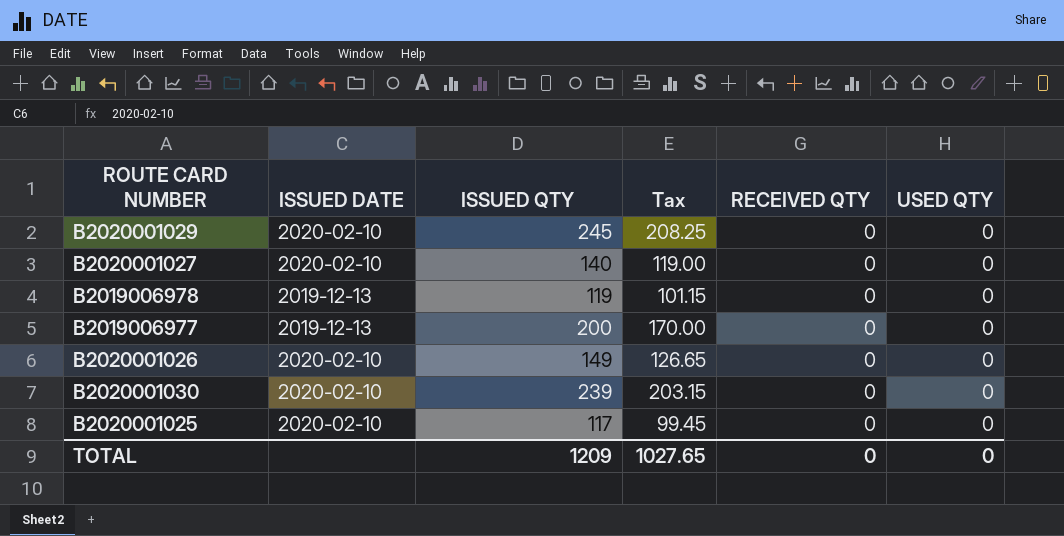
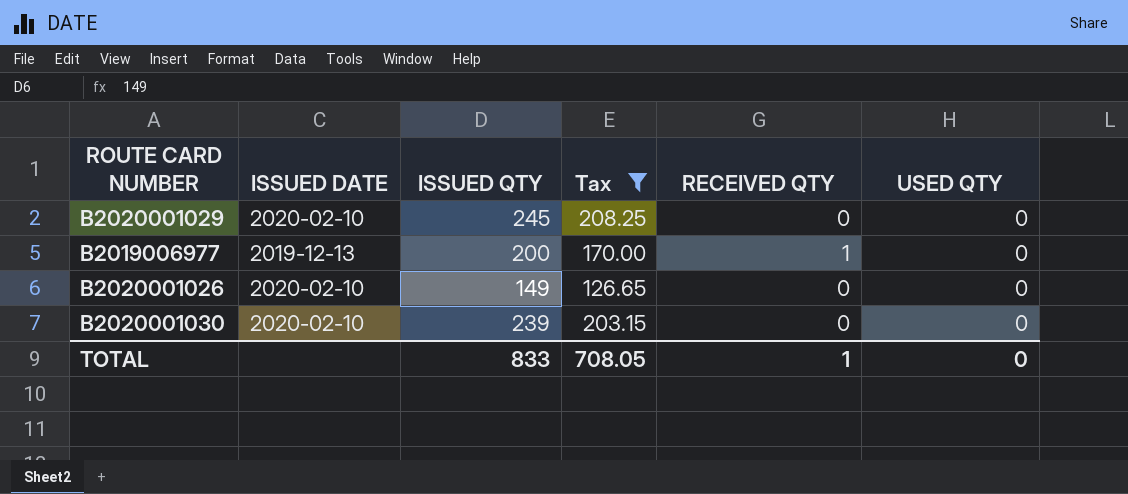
filter: none -> Tax >= 126.65
B2019006977 | RECEIVED QTY: 0 -> 1
TOTAL | ISSUED QTY: 1209 -> 833
TOTAL | Tax: 1027.65 -> 708.05
TOTAL | RECEIVED QTY: 0 -> 1

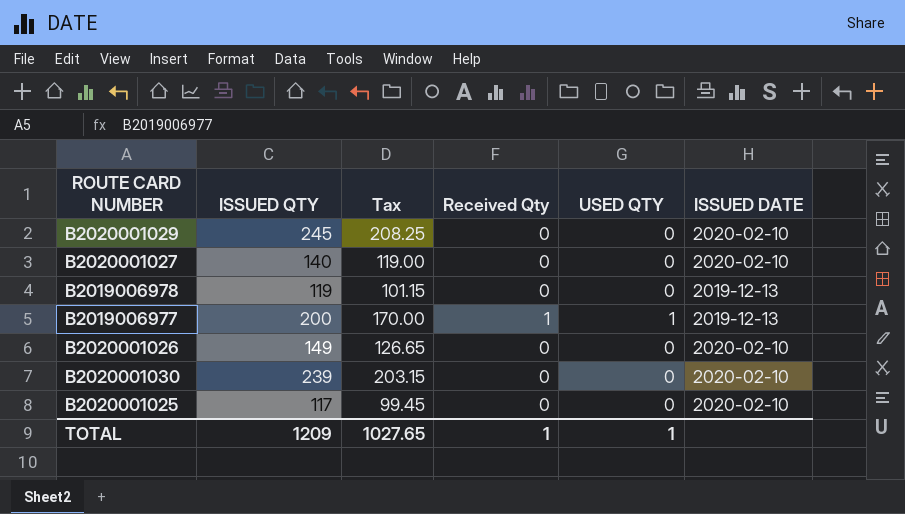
filter: Tax >= 126.65 -> none
column name: RECEIVED QTY -> Received Qty
column ISSUED DATE | position: 2 -> 6
B2019006977 | USED QTY: 0 -> 1
TOTAL | ISSUED QTY: 833 -> 1209
TOTAL | Tax: 708.05 -> 1027.65
TOTAL | USED QTY: 0 -> 1

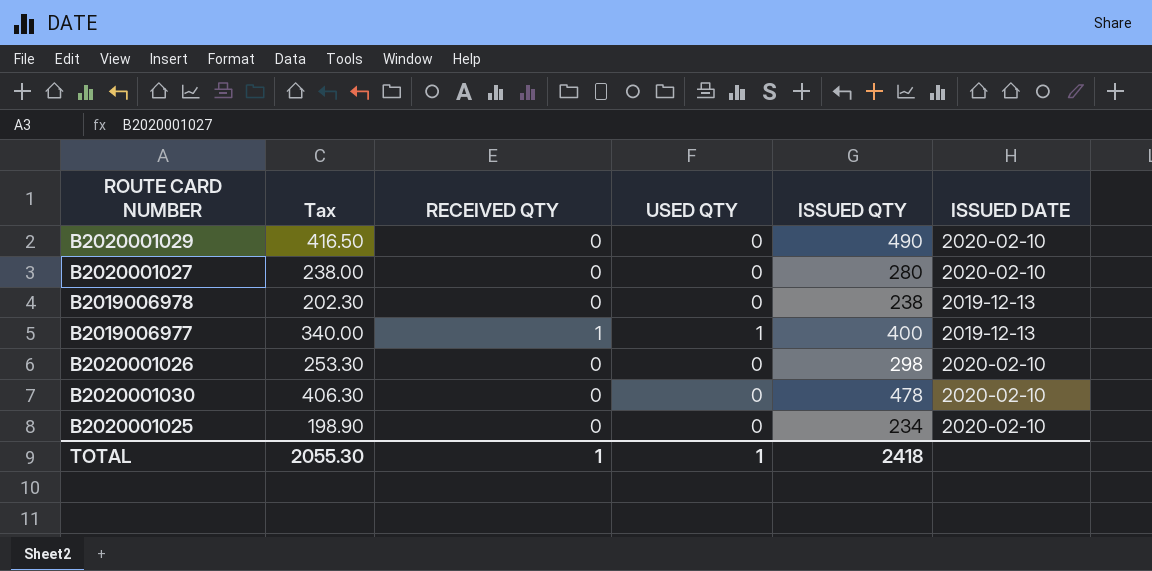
column name: Received Qty -> RECEIVED QTY
column ISSUED QTY | position: 2 -> 5
B2020001029 | Tax: 208.25 -> 416.50
B2020001029 | ISSUED QTY: 245 -> 490
B2020001027 | Tax: 119.00 -> 238.00
B2020001027 | ISSUED QTY: 140 -> 280
B2019006978 | Tax: 101.15 -> 202.30
B2019006978 | ISSUED QTY: 119 -> 238
B2019006977 | Tax: 170.00 -> 340.00
B2019006977 | ISSUED QTY: 200 -> 400
B2020001026 | Tax: 126.65 -> 253.30
B2020001026 | ISSUED QTY: 149 -> 298
B2020001030 | Tax: 203.15 -> 406.30
B2020001030 | ISSUED QTY: 239 -> 478
B2020001025 | Tax: 99.45 -> 198.90
B2020001025 | ISSUED QTY: 117 -> 234
TOTAL | Tax: 1027.65 -> 2055.30
TOTAL | ISSUED QTY: 1209 -> 2418

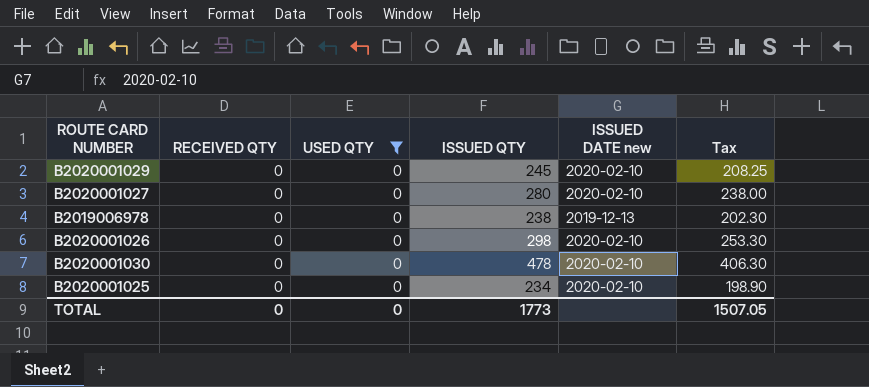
filter: none -> USED QTY = 0
column name: ISSUED DATE -> ISSUED DATE new
column Tax | position: 2 -> 6
B2020001029 | ISSUED QTY: 490 -> 245
B2020001029 | Tax: 416.50 -> 208.25
TOTAL | RECEIVED QTY: 1 -> 0
TOTAL | USED QTY: 1 -> 0
TOTAL | ISSUED QTY: 2418 -> 1773
TOTAL | Tax: 2055.30 -> 1507.05

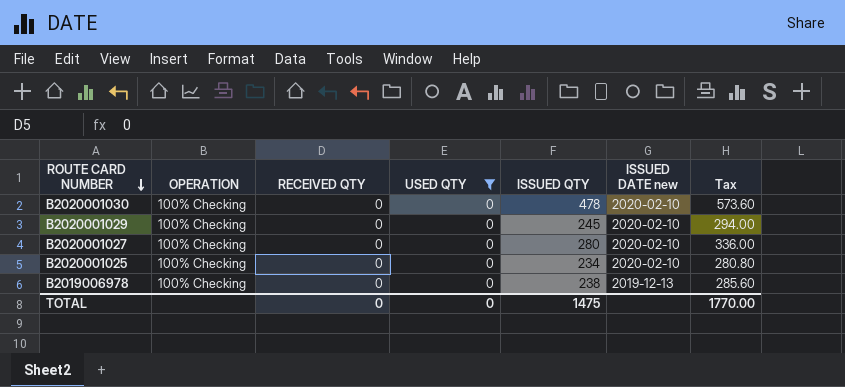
row order: none -> ROUTE CARD NUMBER descending
column OPERATION | position: none -> 2
column Tax | formula: [ISSUED QTY] * 0.85 -> [ISSUED QTY] * 1.2
row B2020001026: 0 | 0 | 298 | 2020-02-10 | 253.30 -> none
TOTAL | ISSUED QTY: 1773 -> 1475
TOTAL | Tax: 1507.05 -> 1770.00

